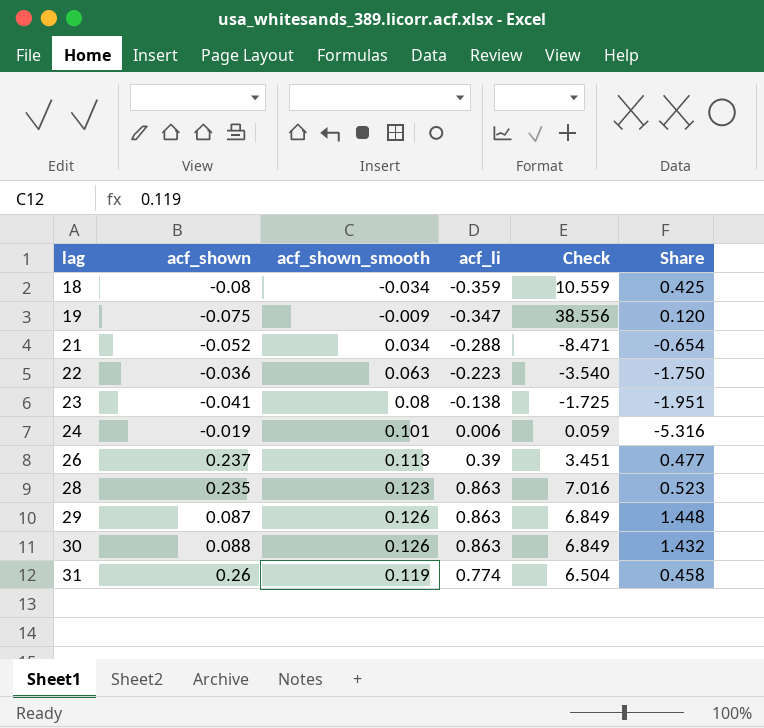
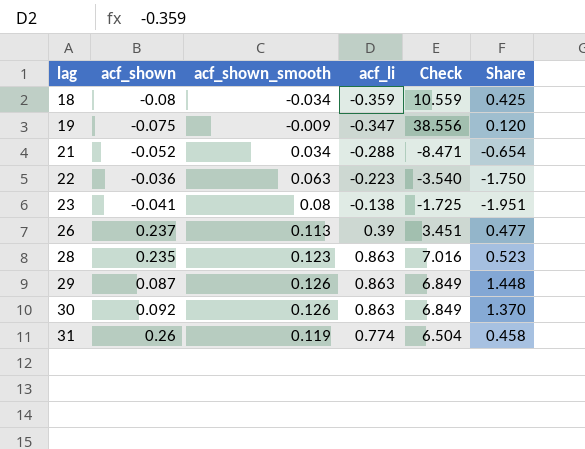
row 24: -0.019 | 0.101 | 0.006 | 0.059 | -5.316 -> none
30 | acf_shown: 0.088 -> 0.092
30 | Share: 1.432 -> 1.370

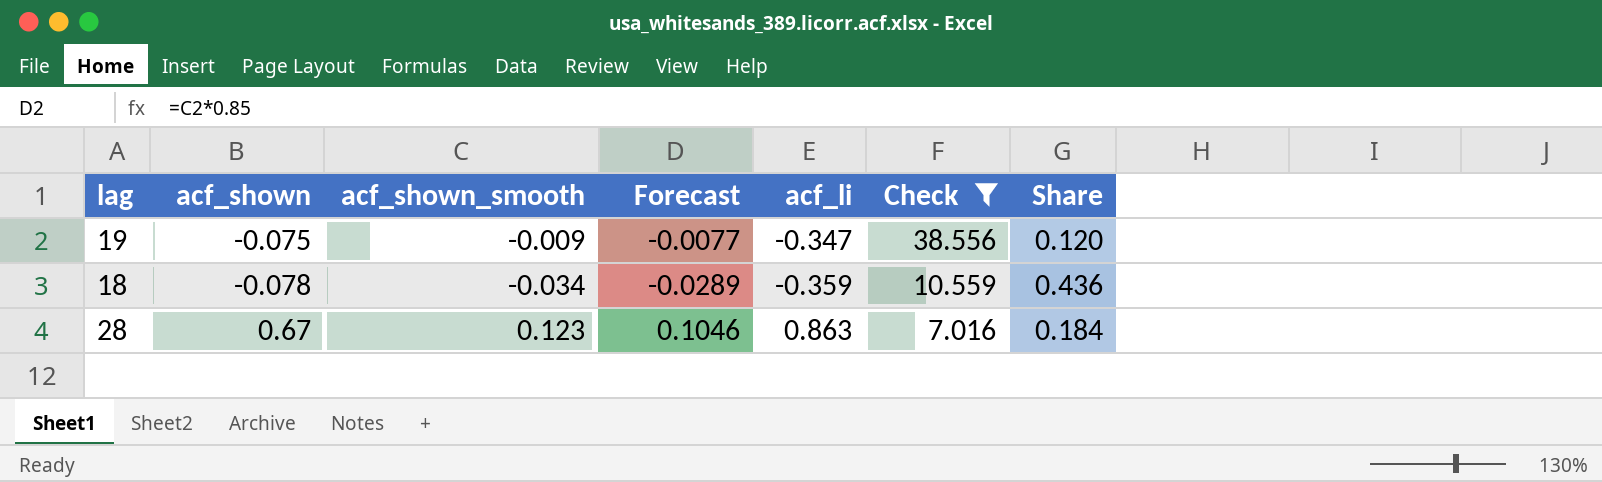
filter: none -> Check >= 7.016
row order: lag ascending -> Check descending
column Forecast | formula: none -> [acf_shown_smooth] * 0.85
18 | acf_shown: -0.08 -> -0.078
18 | Share: 0.425 -> 0.436
28 | acf_shown: 0.235 -> 0.67
28 | Share: 0.523 -> 0.184

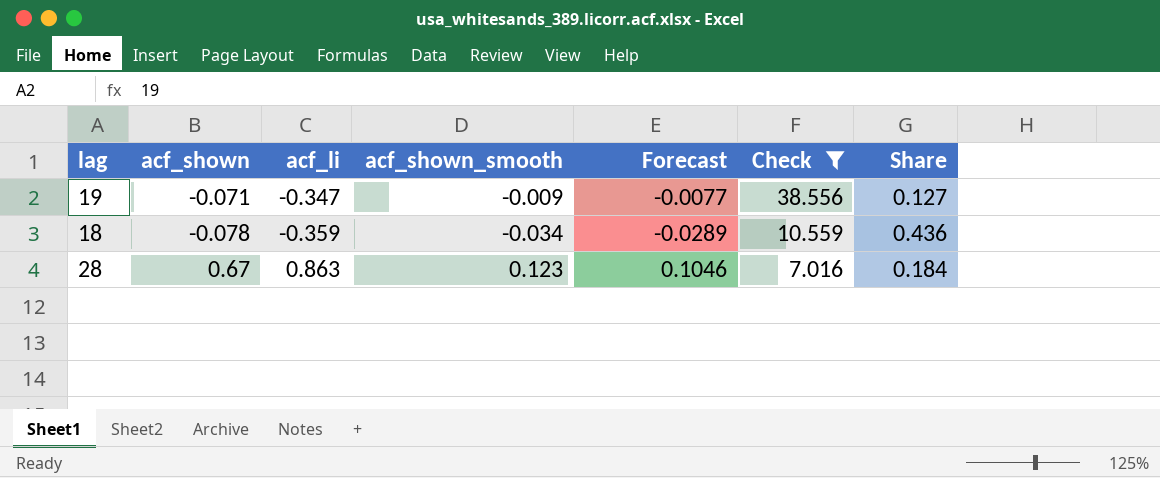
column acf_li | position: 5 -> 3
19 | acf_shown: -0.075 -> -0.071
19 | Share: 0.120 -> 0.127

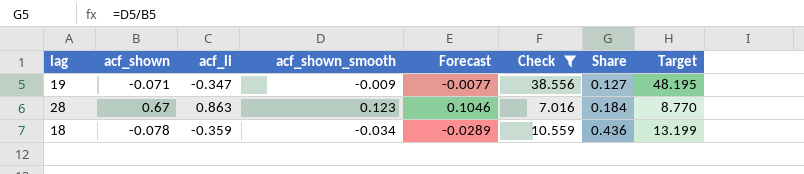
row order: Check descending -> Share ascending
column Target | formula: none -> [Check] * 1.25

